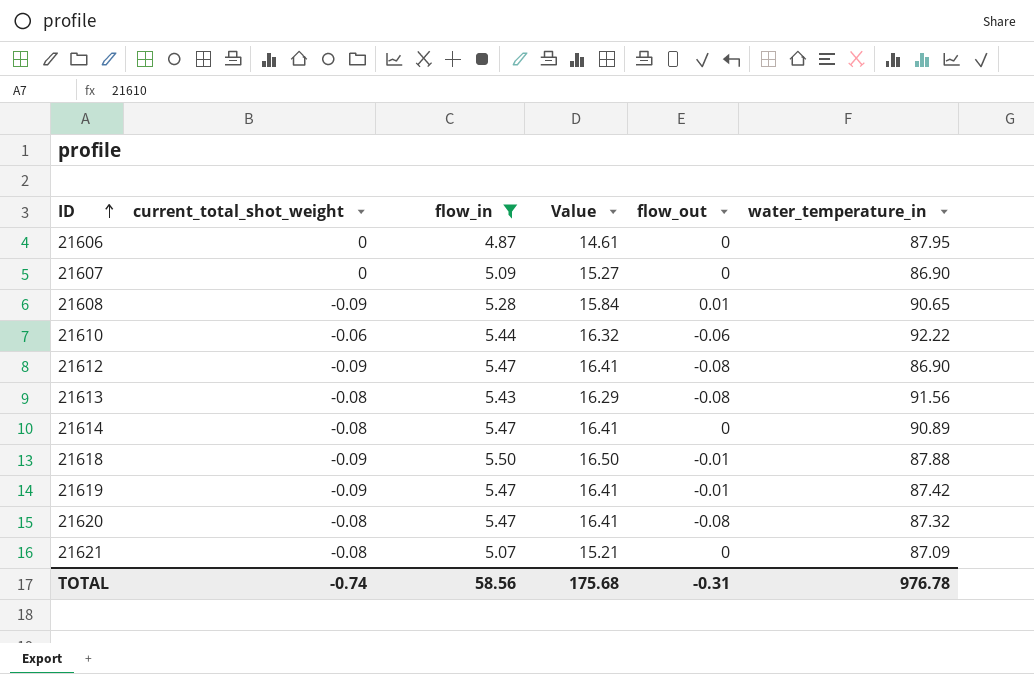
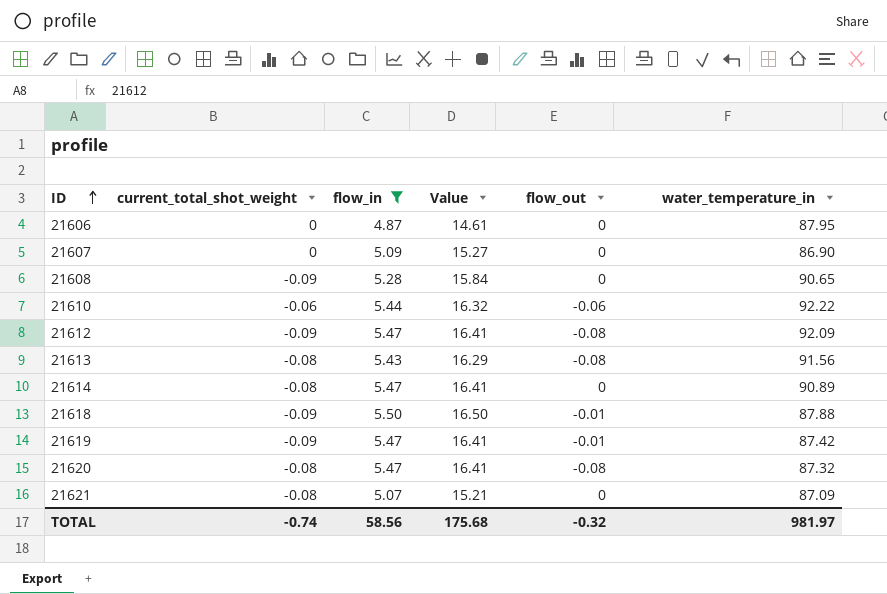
21608 | flow_out: 0.01 -> 0
21612 | water_temperature_in: 86.90 -> 92.09
TOTAL | flow_out: -0.31 -> -0.32
TOTAL | water_temperature_in: 976.78 -> 981.97

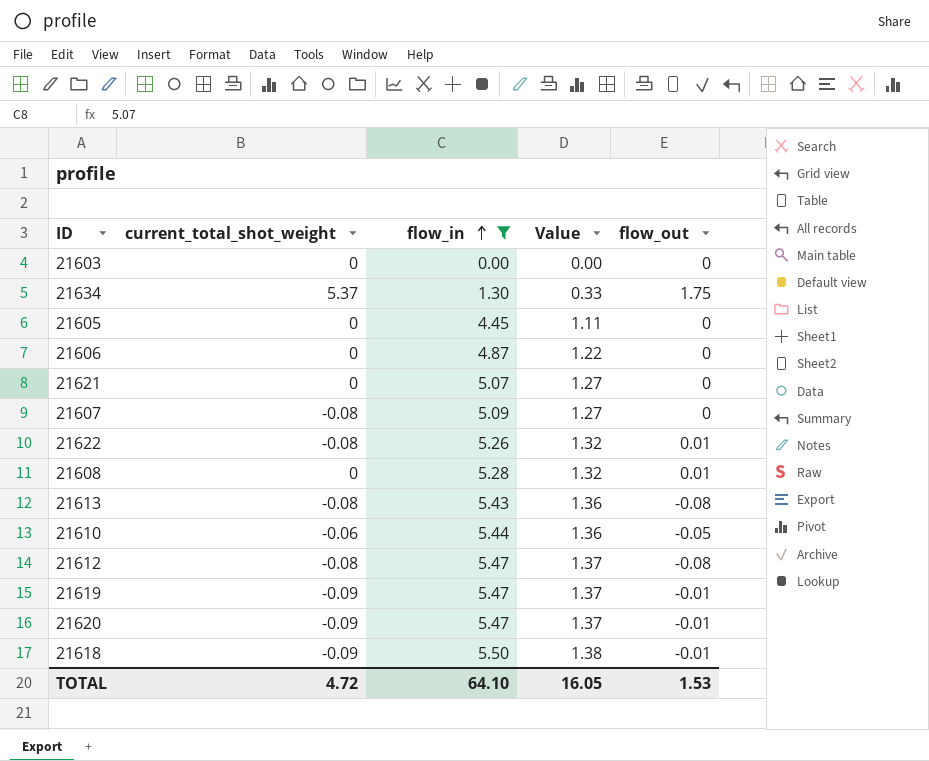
row order: ID ascending -> flow_in ascending
column water_temperature_in | position: 6 -> none
column Value | formula: [flow_in] * 3 -> [flow_in] * 0.25
row 21614: -0.08 | 5.47 | 16.41 | 0 | 90.89 -> none
row 21603: none -> 0 | 0.00 | 0.00 | 0
row 21634: none -> 5.37 | 1.30 | 0.33 | 1.75
row 21605: none -> 0 | 4.45 | 1.11 | 0
21621 | current_total_shot_weight: -0.08 -> 0
21607 | current_total_shot_weight: 0 -> -0.08
row 21622: none -> -0.08 | 5.26 | 1.32 | 0.01
21608 | current_total_shot_weight: -0.09 -> 0
21608 | flow_out: 0 -> 0.01
21610 | flow_out: -0.06 -> -0.05
21612 | current_total_shot_weight: -0.09 -> -0.08
21620 | current_total_shot_weight: -0.08 -> -0.09
21620 | flow_out: -0.08 -> -0.01
TOTAL | current_total_shot_weight: -0.74 -> 4.72
TOTAL | flow_in: 58.56 -> 64.10
TOTAL | Value: 175.68 -> 16.05
TOTAL | flow_out: -0.32 -> 1.53

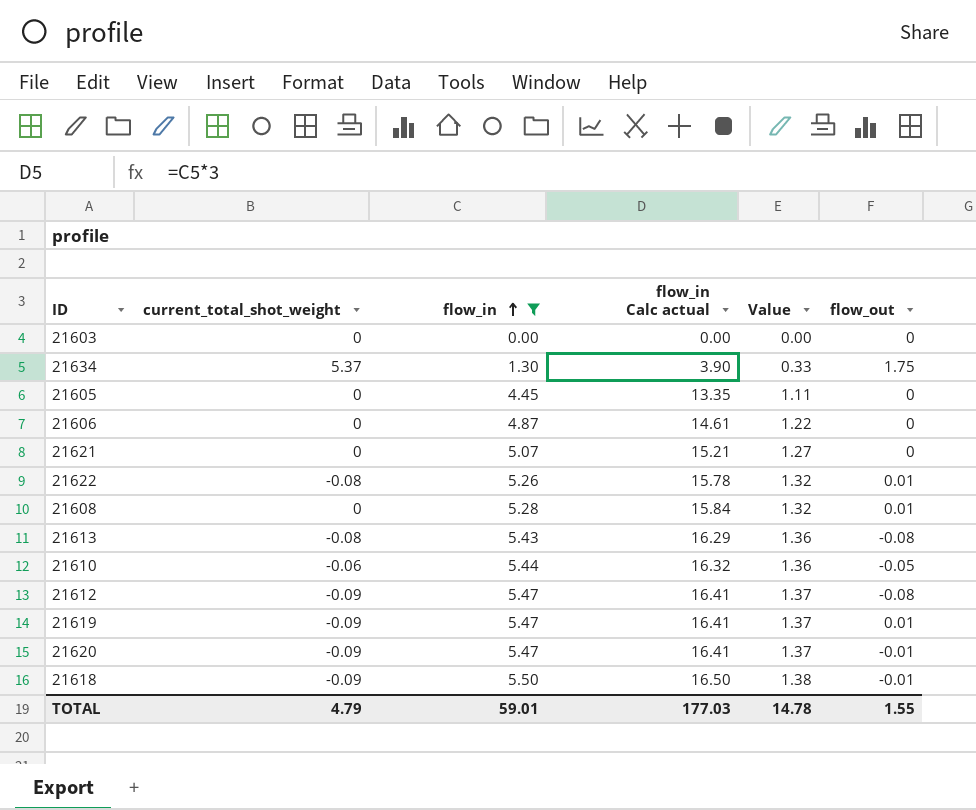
column flow_in Calc actual | formula: none -> [flow_in] * 3
row 21607: -0.08 | 5.09 | 1.27 | 0 -> none
21612 | current_total_shot_weight: -0.08 -> -0.09
21619 | flow_out: -0.01 -> 0.01
TOTAL | current_total_shot_weight: 4.72 -> 4.79
TOTAL | flow_in: 64.10 -> 59.01
TOTAL | Value: 16.05 -> 14.78
TOTAL | flow_out: 1.53 -> 1.55

